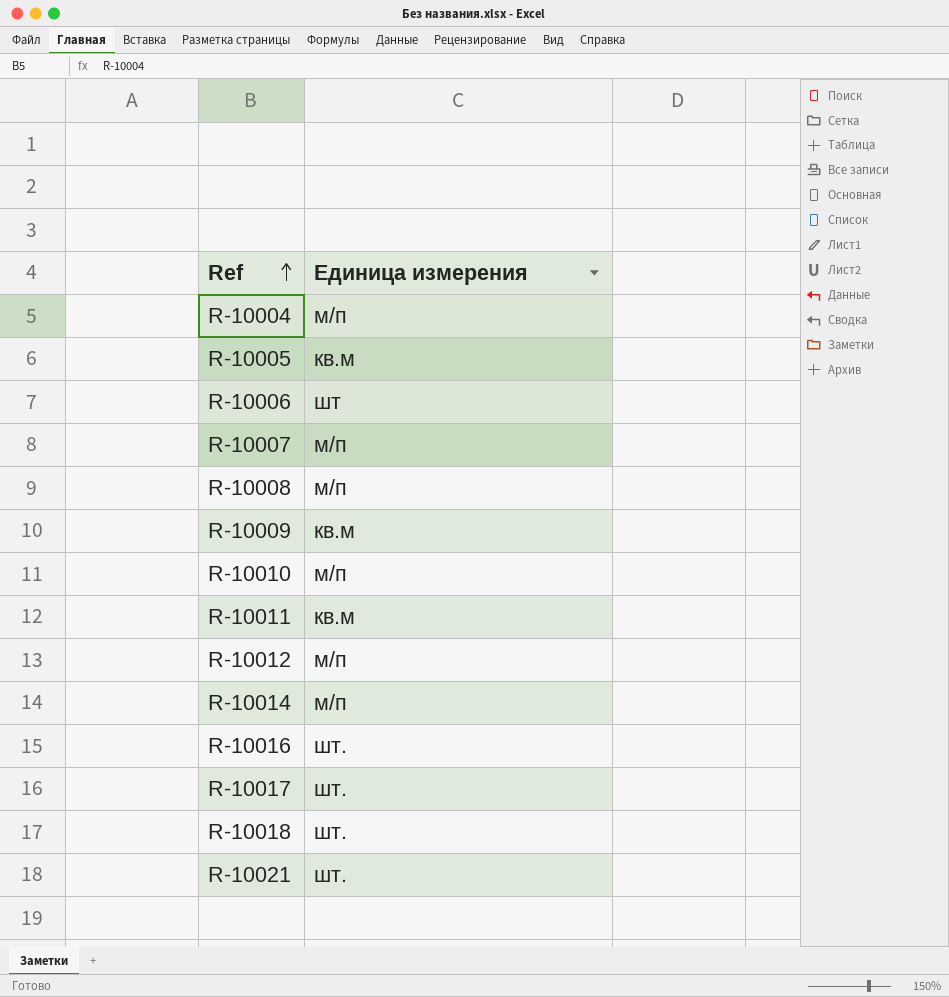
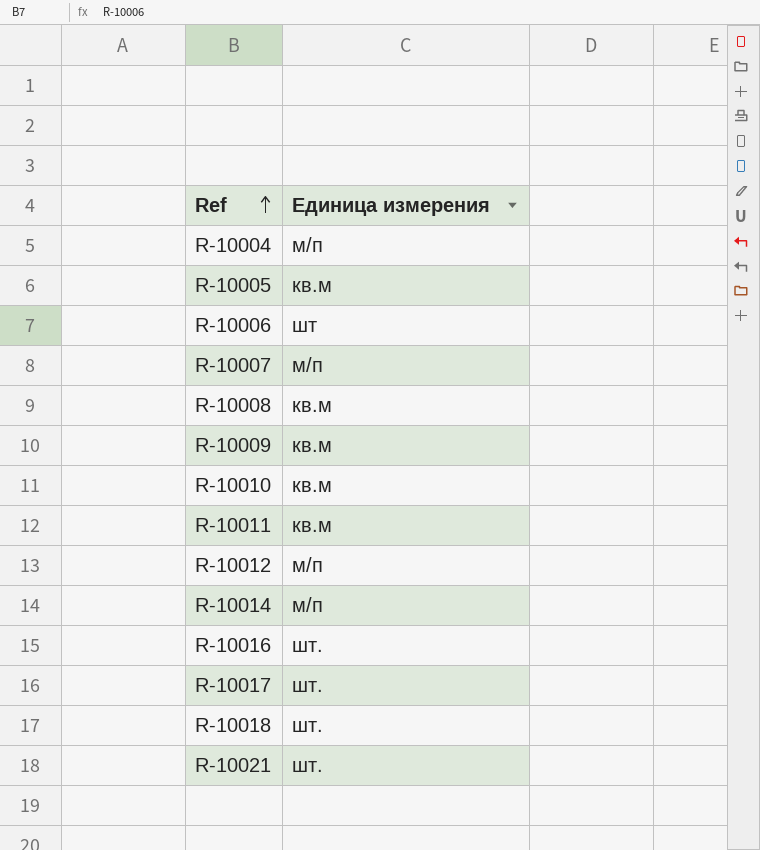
R-10008 | Единица измерения: м/п -> кв.м
R-10010 | Единица измерения: м/п -> кв.м

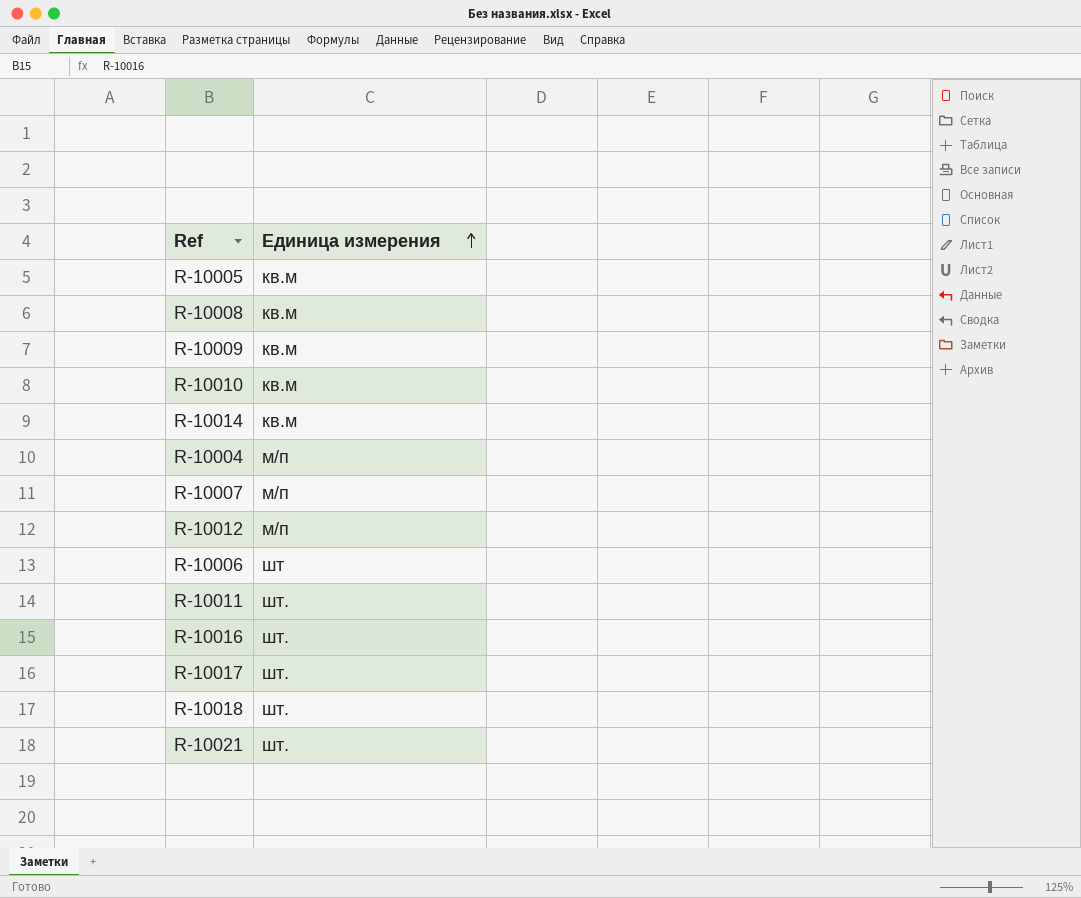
row order: Ref ascending -> Единица измерения ascending
R-10014 | Единица измерения: м/п -> кв.м
R-10011 | Единица измерения: кв.м -> шт.

